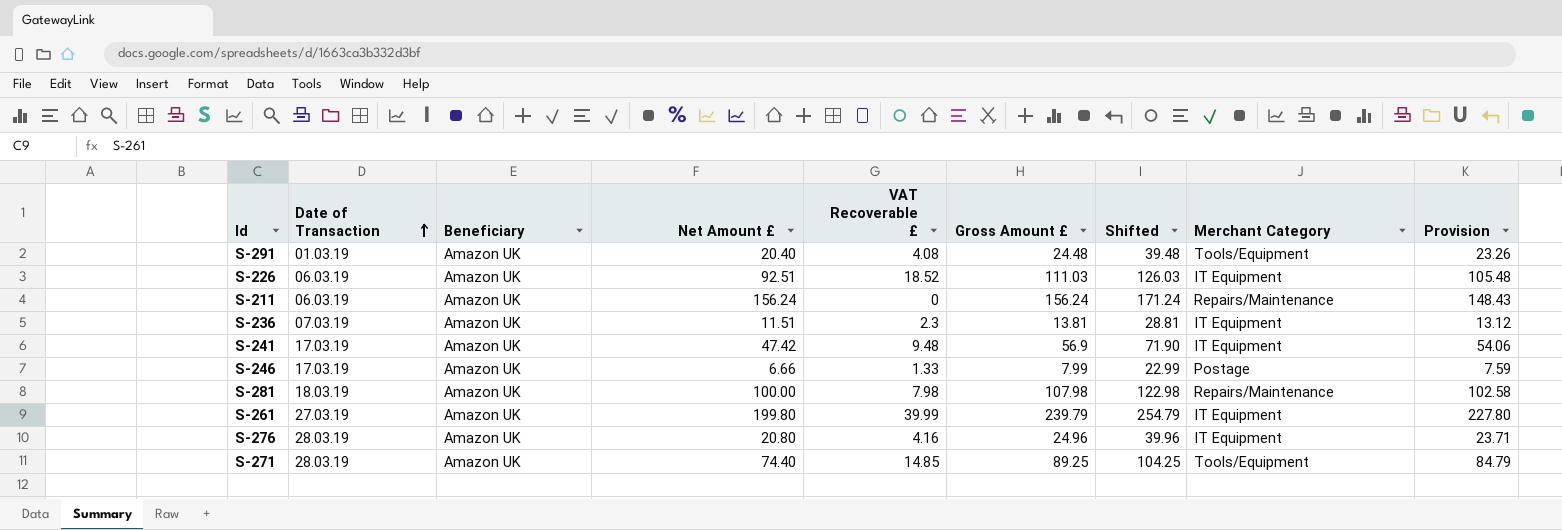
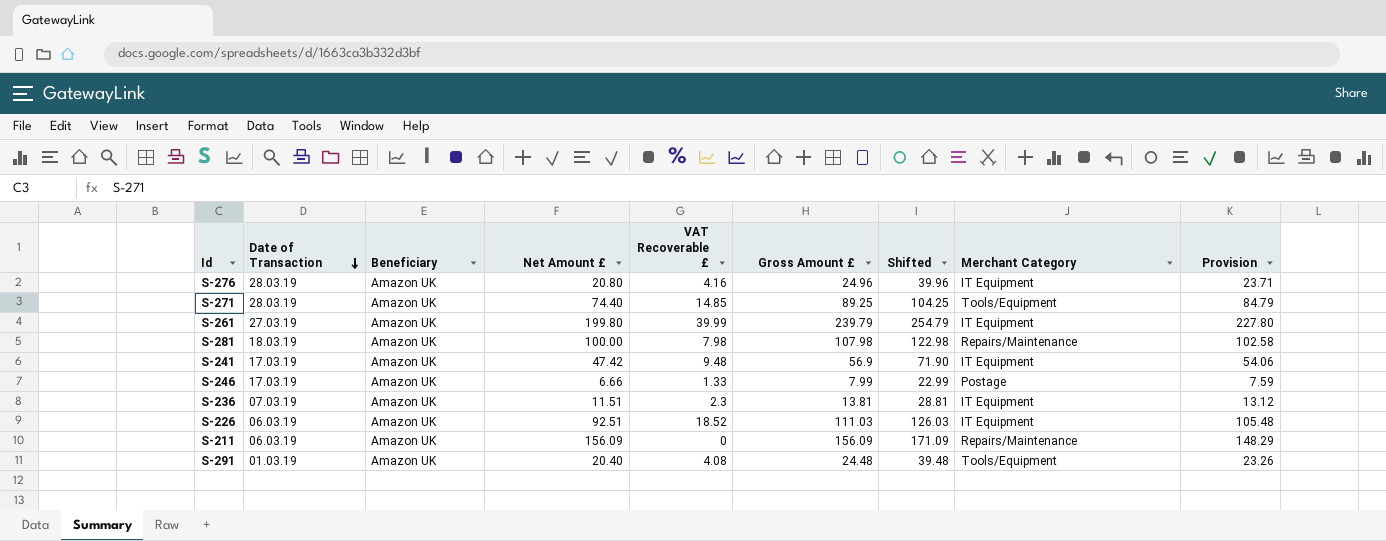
row order: Date of Transaction ascending -> Date of Transaction descending
S-211 | Net Amount £: 156.24 -> 156.09
S-211 | Gross Amount £: 156.24 -> 156.09
S-211 | Shifted: 171.24 -> 171.09
S-211 | Provision: 148.43 -> 148.29

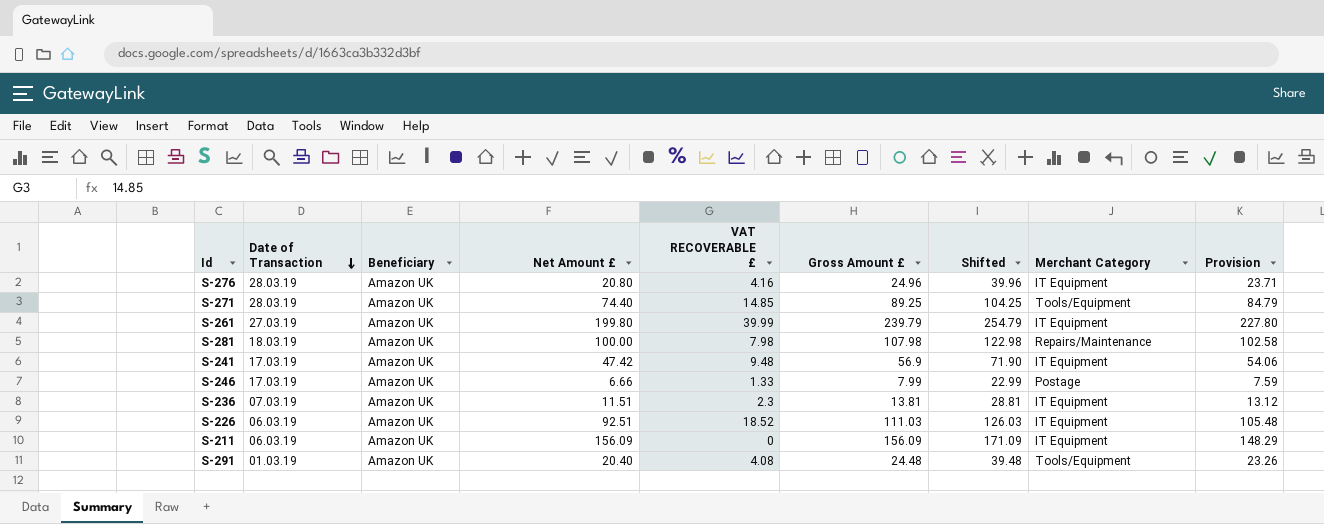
column name: VAT Recoverable £ -> VAT RECOVERABLE £
S-211 | Merchant Category: Repairs/Maintenance -> IT Equipment

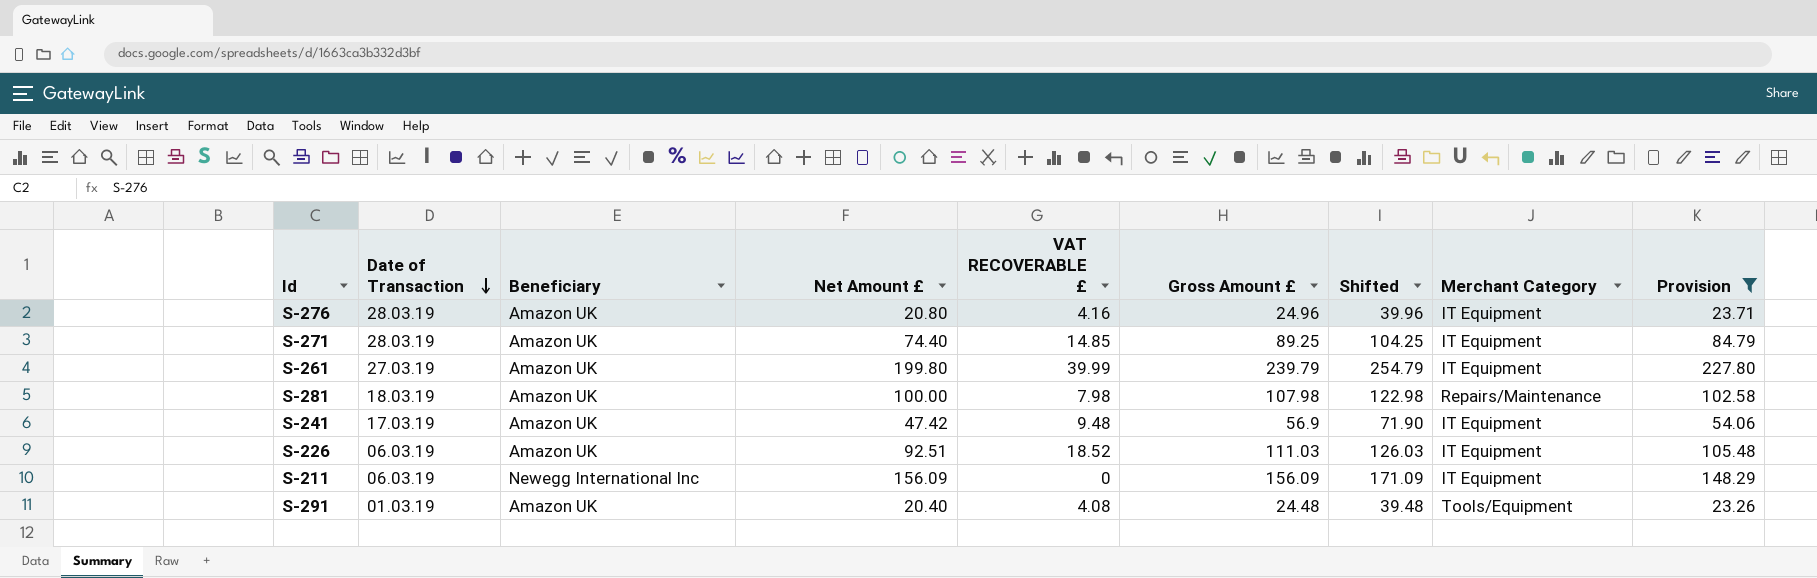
filter: none -> Provision >= 23.26
S-271 | Merchant Category: Tools/Equipment -> IT Equipment
S-211 | Beneficiary: Amazon UK -> Newegg International Inc

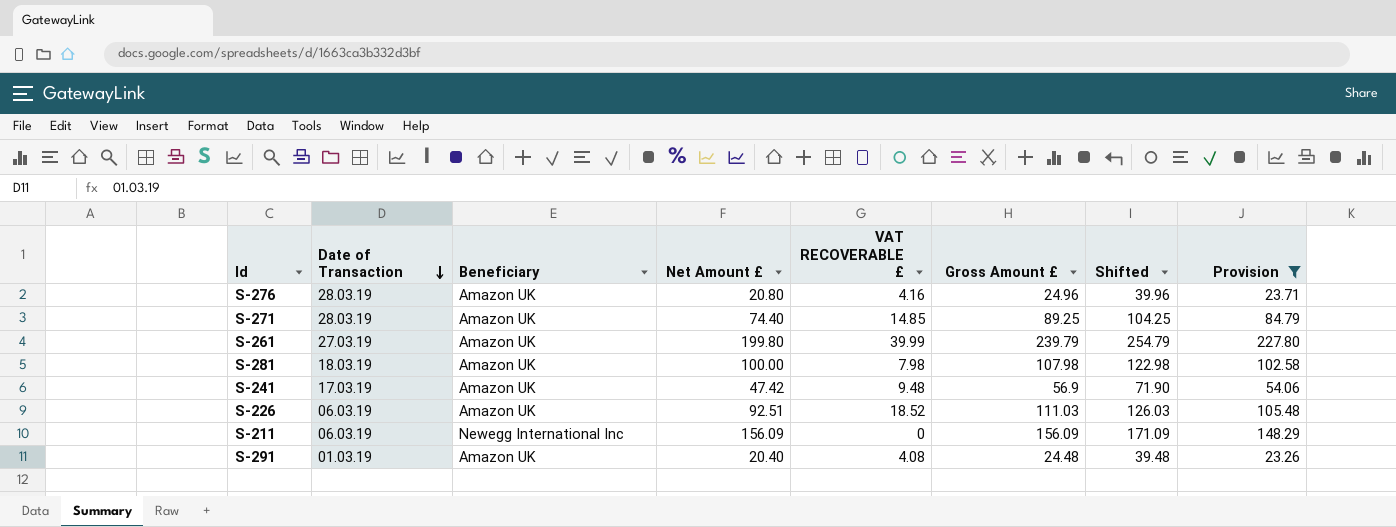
column Merchant Category | position: 8 -> none

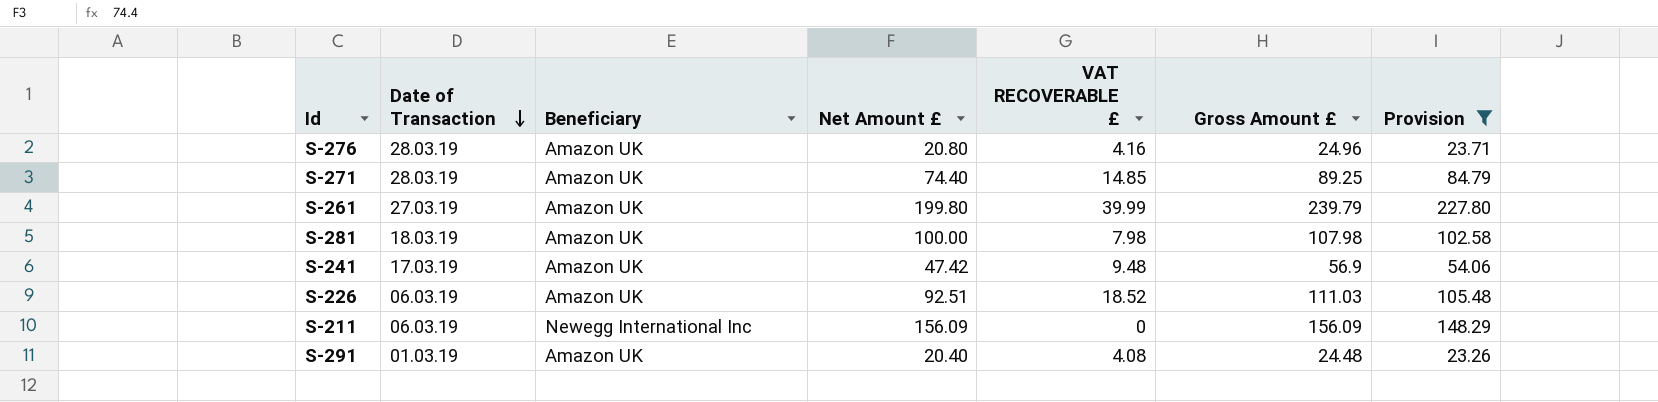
column Shifted | formula: [Gross Amount £] + 15 -> none

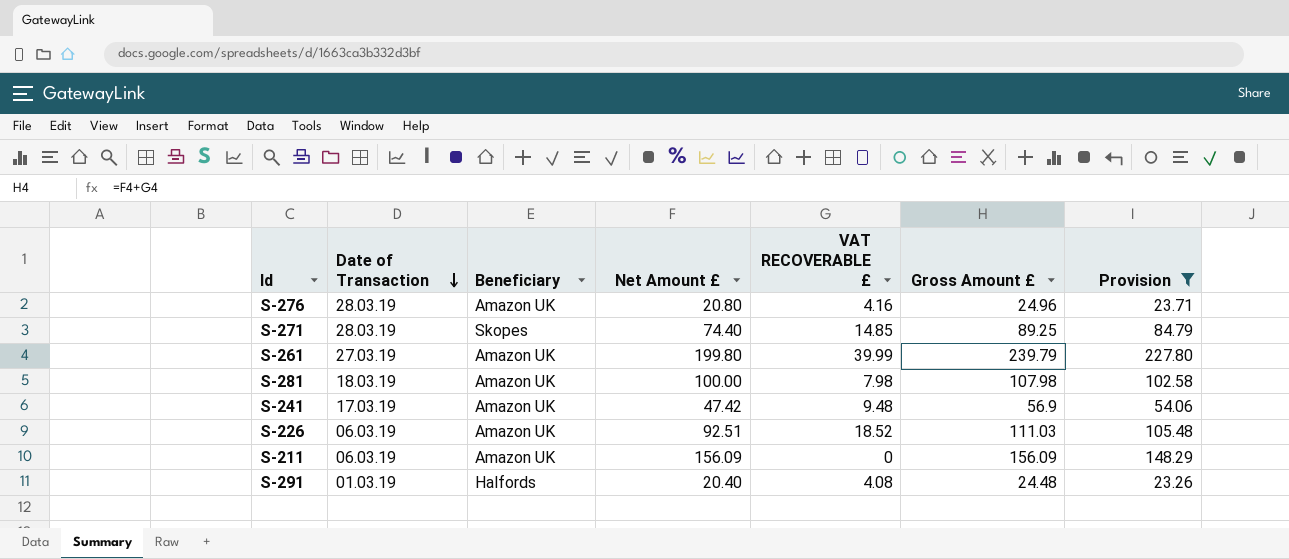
S-271 | Beneficiary: Amazon UK -> Skopes
S-211 | Beneficiary: Newegg International Inc -> Amazon UK
S-291 | Beneficiary: Amazon UK -> Halfords

